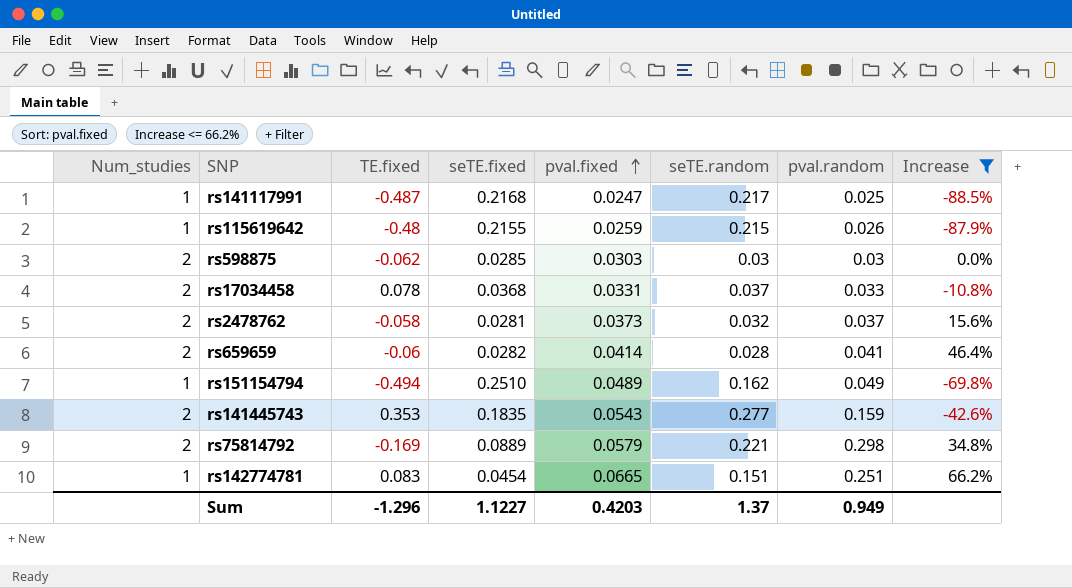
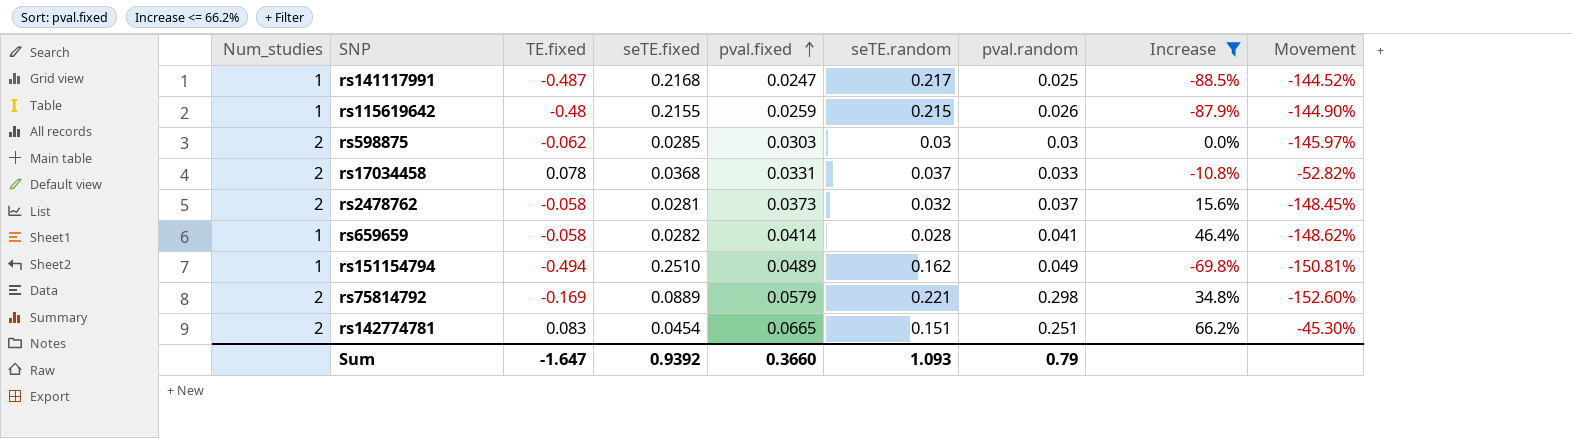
column Movement | formula: none -> ([seTE.fixed] - [TE.fixed]) / [TE.fixed]
row rs141445743: 2 | 0.353 | 0.1835 | 0.0543 | 0.277 | 0.159 | -42.6% -> none
rs659659 | Num_studies: 2 -> 1
rs659659 | TE.fixed: -0.06 -> -0.058
rs142774781 | Num_studies: 1 -> 2
Sum | TE.fixed: -1.296 -> -1.647
Sum | seTE.fixed: 1.1227 -> 0.9392
Sum | pval.fixed: 0.4203 -> 0.3660
Sum | seTE.random: 1.37 -> 1.093
Sum | pval.random: 0.949 -> 0.79

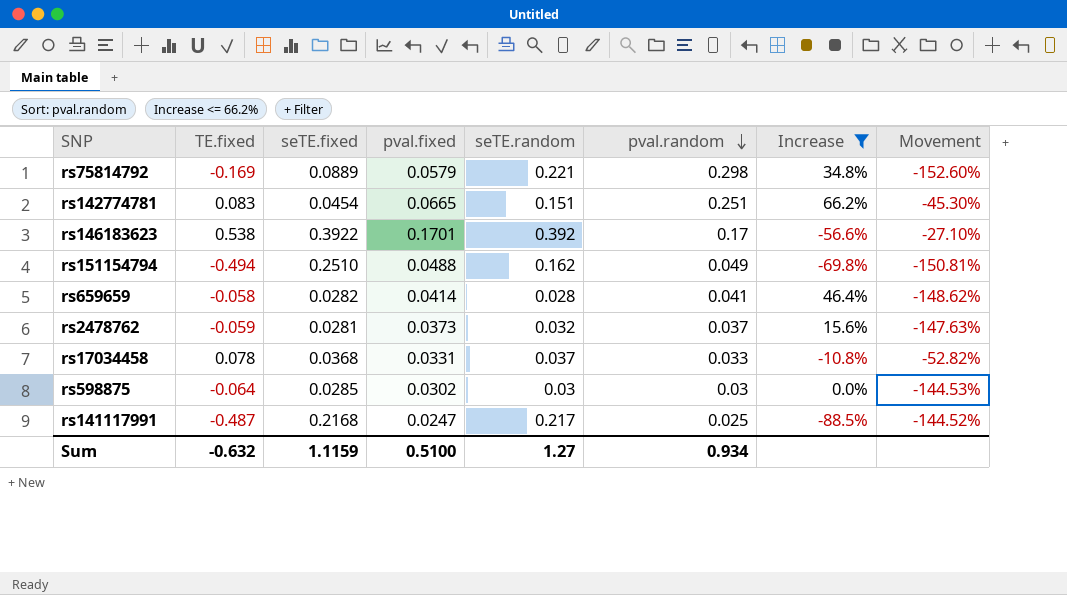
row order: pval.fixed ascending -> pval.random descending
column Num_studies | position: 1 -> none
row rs115619642: 1 | -0.48 | 0.2155 | 0.0259 | 0.215 | 0.026 | -87.9% | -144.90% -> none
row rs146183623: none -> 0.538 | 0.3922 | 0.1701 | 0.392 | 0.17 | -56.6% | -27.10%
rs151154794 | pval.fixed: 0.0489 -> 0.0488
rs2478762 | TE.fixed: -0.058 -> -0.059
rs2478762 | Movement: -148.45% -> -147.63%
rs598875 | TE.fixed: -0.062 -> -0.064
rs598875 | pval.fixed: 0.0303 -> 0.0302
rs598875 | Movement: -145.97% -> -144.53%
Sum | TE.fixed: -1.647 -> -0.632
Sum | seTE.fixed: 0.9392 -> 1.1159
Sum | pval.fixed: 0.3660 -> 0.5100
Sum | seTE.random: 1.093 -> 1.27
Sum | pval.random: 0.79 -> 0.934

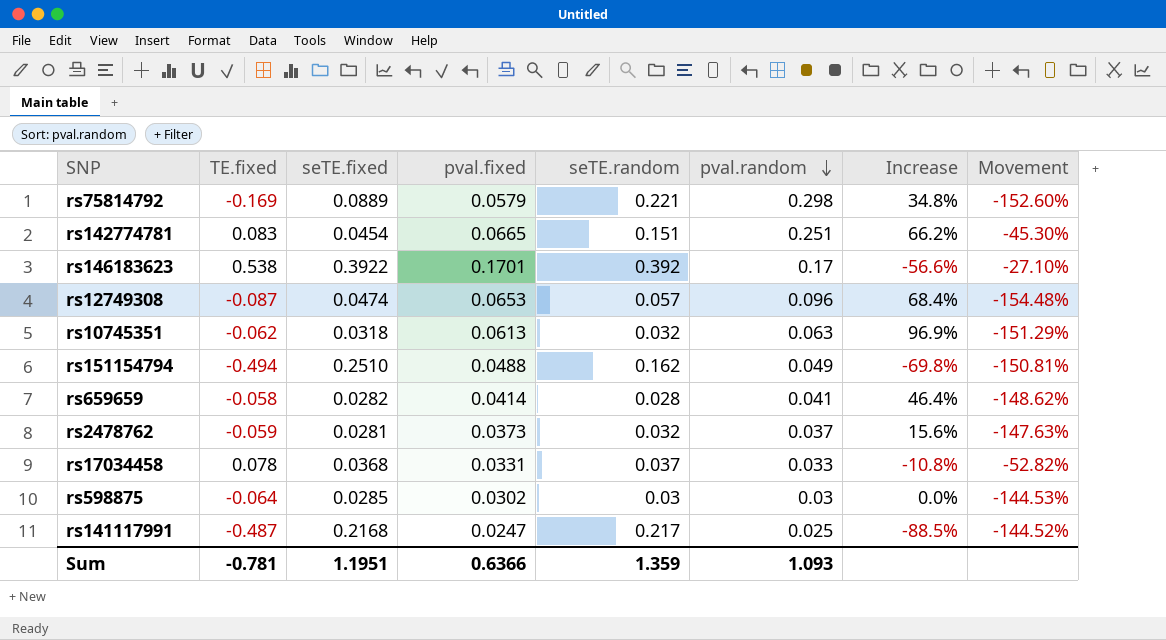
filter: Increase <= 66.2% -> none
Sum | TE.fixed: -0.632 -> -0.781
Sum | seTE.fixed: 1.1159 -> 1.1951
Sum | pval.fixed: 0.5100 -> 0.6366
Sum | seTE.random: 1.27 -> 1.359
Sum | pval.random: 0.934 -> 1.093

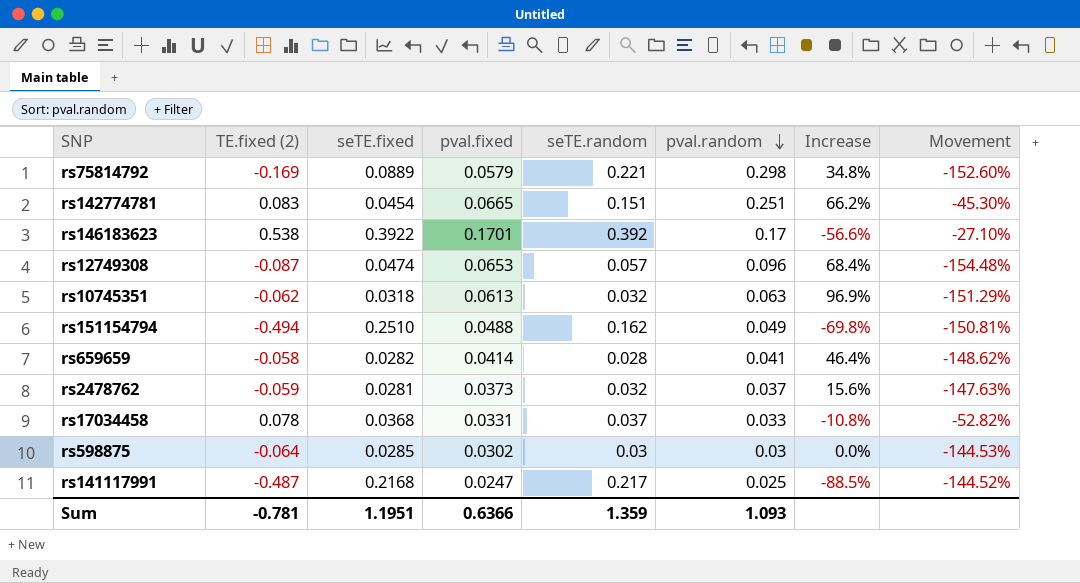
column name: TE.fixed -> TE.fixed (2)

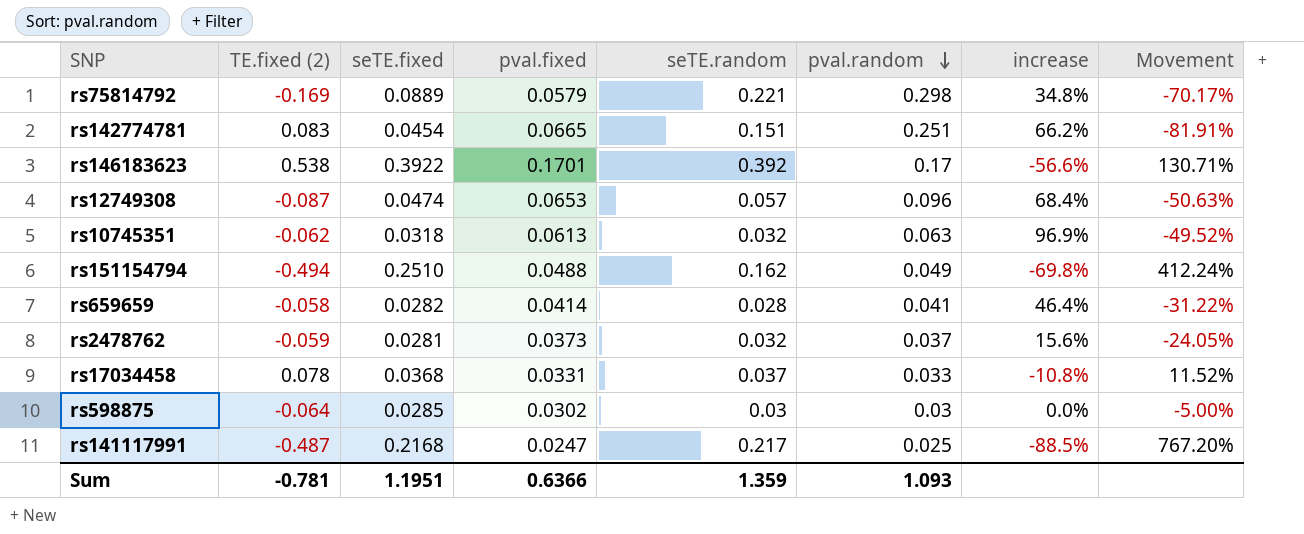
column name: Increase -> increase
column Movement | formula: ([seTE.fixed] - [TE.fixed (2)]) / [TE.fixed (2)] -> ([seTE.fixed] - [pval.random]) / [pval.random]

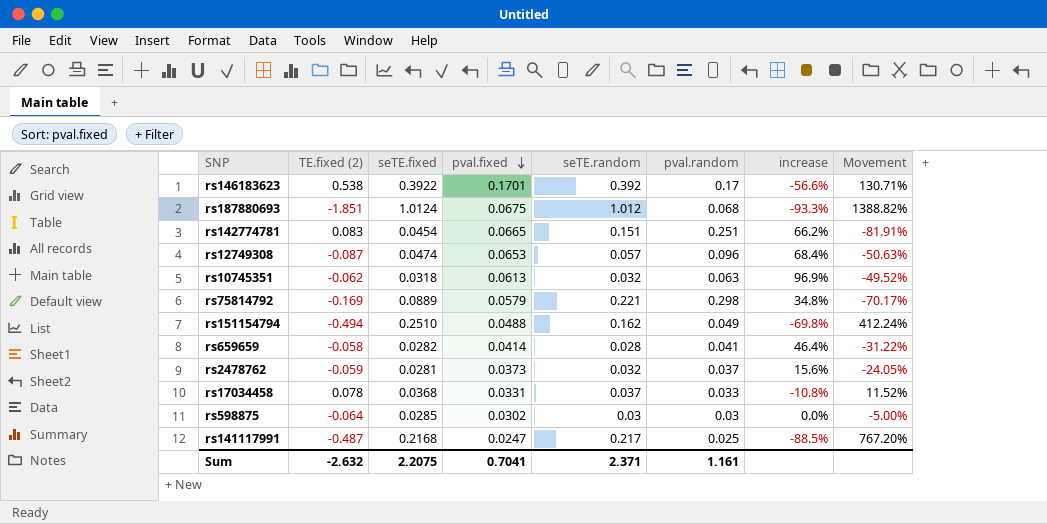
row order: pval.random descending -> pval.fixed descending
row rs187880693: none -> -1.851 | 1.0124 | 0.0675 | 1.012 | 0.068 | -93.3% | 1388.82%
Sum | TE.fixed (2): -0.781 -> -2.632
Sum | seTE.fixed: 1.1951 -> 2.2075
Sum | pval.fixed: 0.6366 -> 0.7041
Sum | seTE.random: 1.359 -> 2.371
Sum | pval.random: 1.093 -> 1.161

